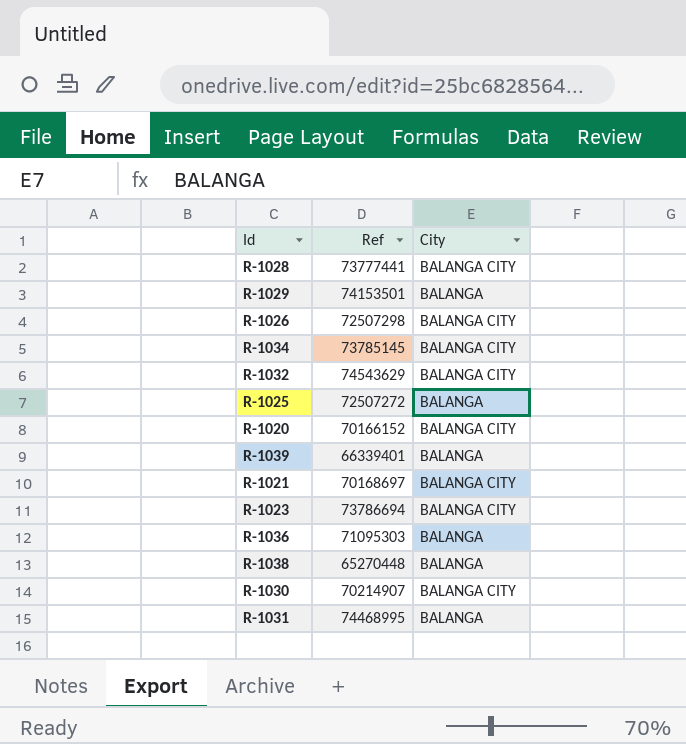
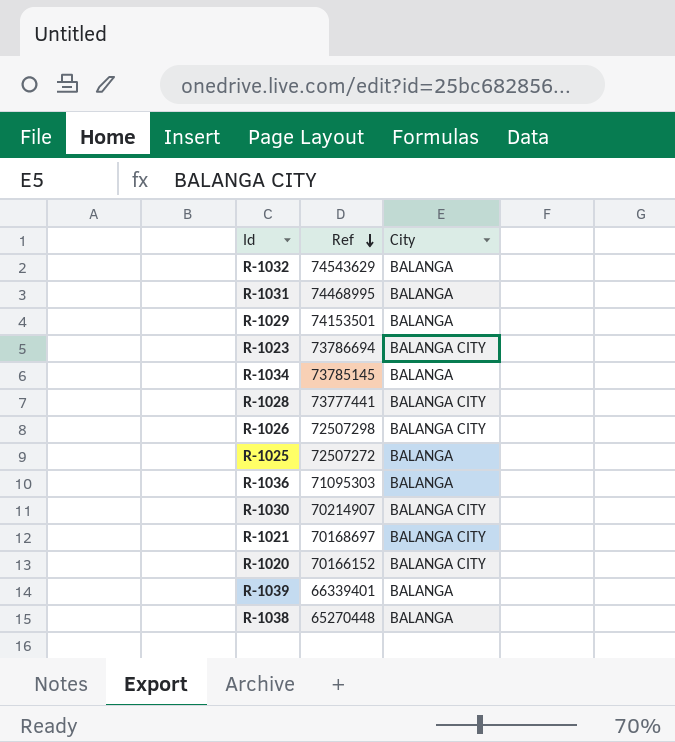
row order: none -> Ref descending
R-1032 | City: BALANGA CITY -> BALANGA
R-1034 | City: BALANGA CITY -> BALANGA

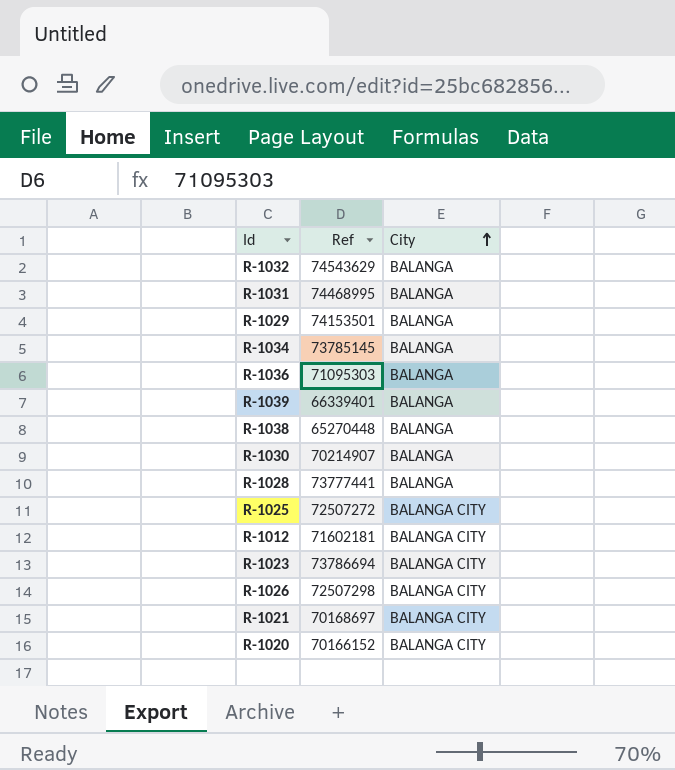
row order: Ref descending -> City ascending
R-1030 | City: BALANGA CITY -> BALANGA
R-1028 | City: BALANGA CITY -> BALANGA
R-1025 | City: BALANGA -> BALANGA CITY
row R-1012: none -> 71602181 | BALANGA CITY

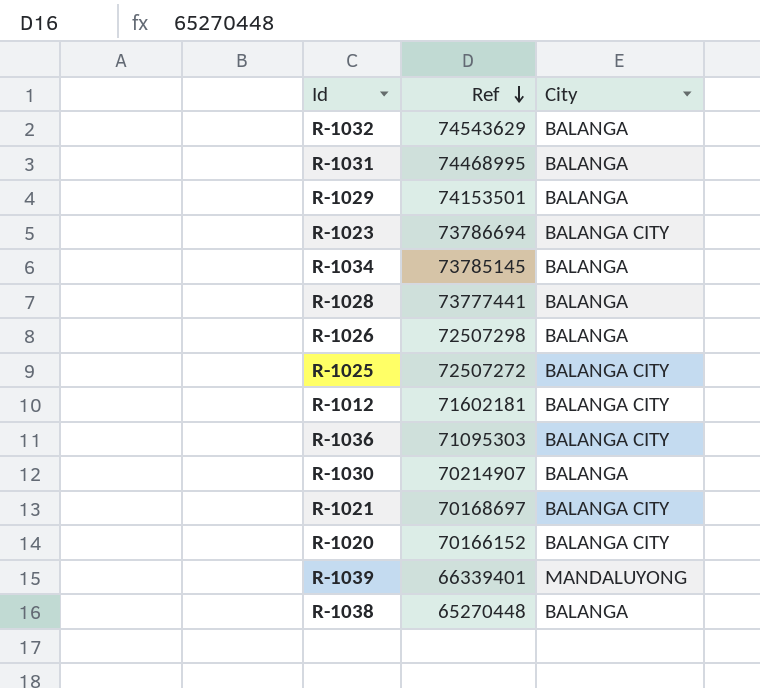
row order: City ascending -> Ref descending
R-1026 | City: BALANGA CITY -> BALANGA
R-1036 | City: BALANGA -> BALANGA CITY
R-1039 | City: BALANGA -> MANDALUYONG

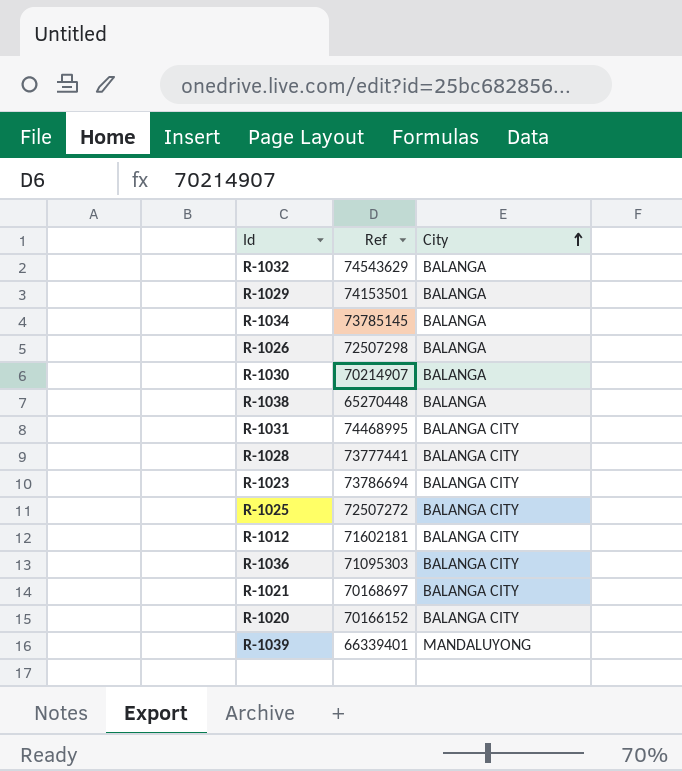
row order: Ref descending -> City ascending
R-1031 | City: BALANGA -> BALANGA CITY
R-1028 | City: BALANGA -> BALANGA CITY

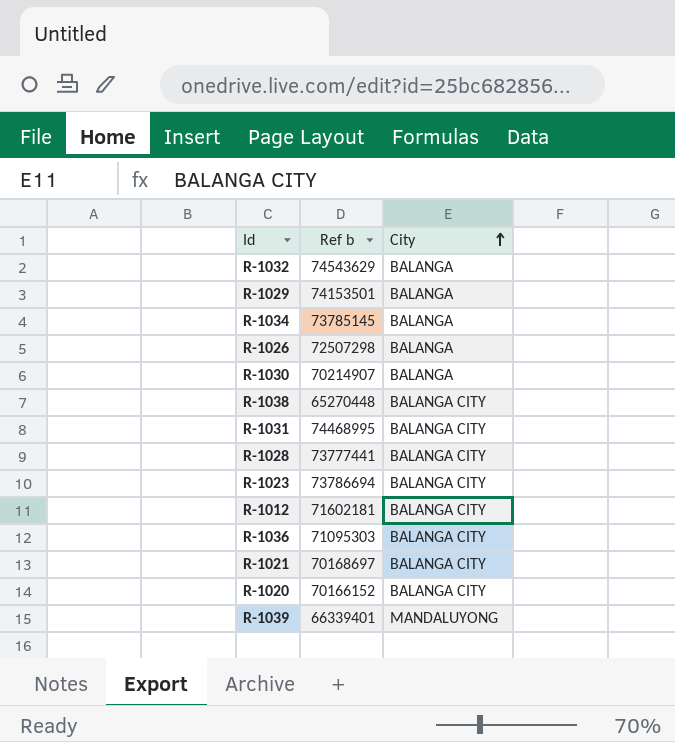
column name: Ref -> Ref b
row R-1025: 72507272 | BALANGA CITY -> none
R-1038 | City: BALANGA -> BALANGA CITY

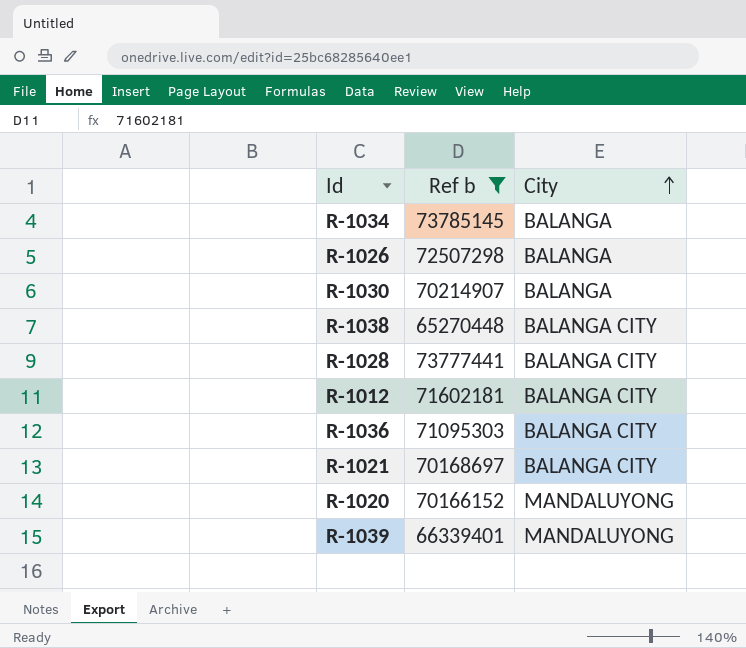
filter: none -> Ref b <= 73785145
R-1020 | City: BALANGA CITY -> MANDALUYONG

